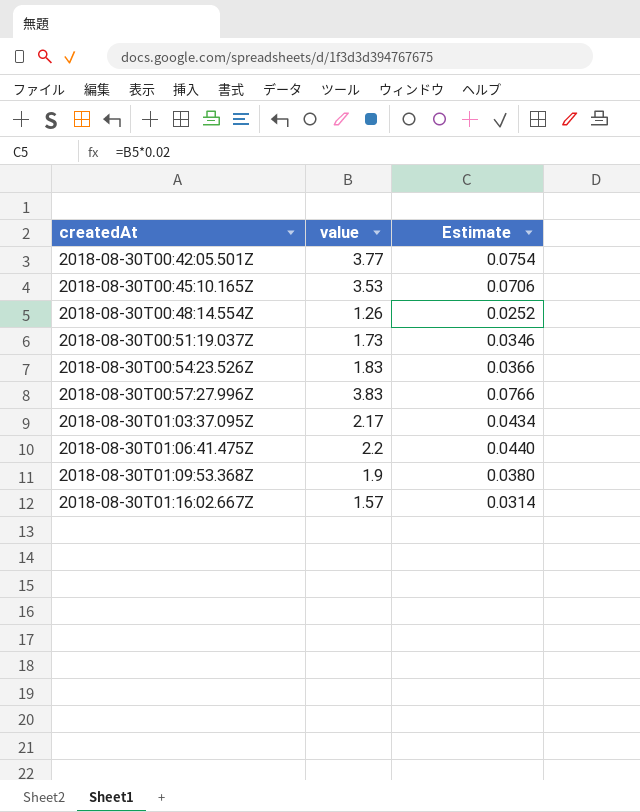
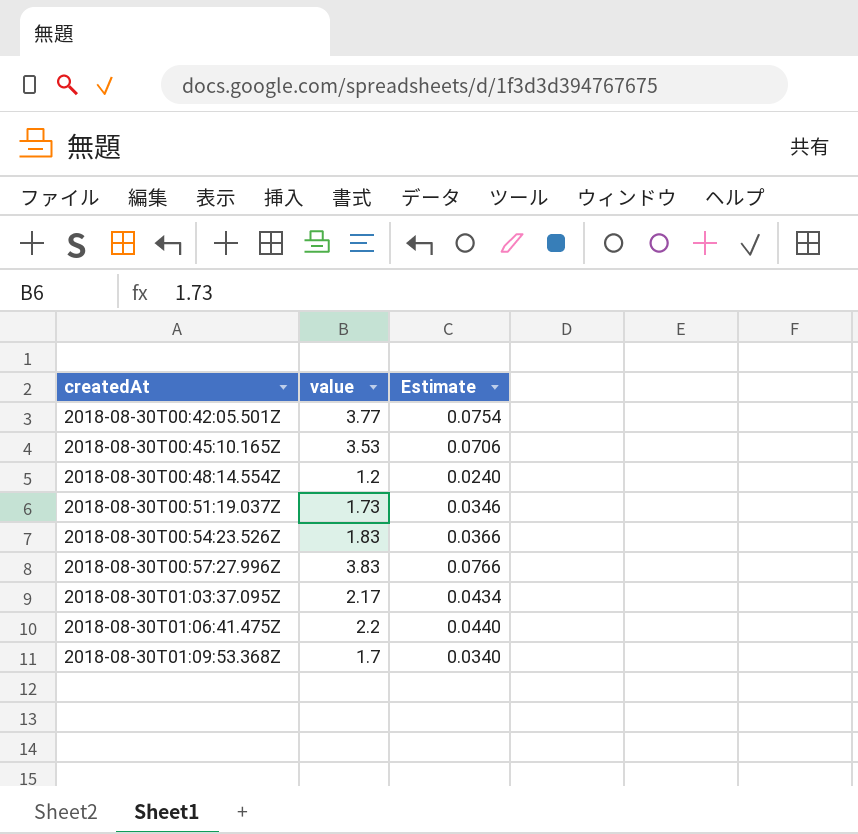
row 2018-08-30T01:16:02.667Z: 1.57 | 0.0314 -> none
2018-08-30T00:48:14.554Z | value: 1.26 -> 1.2
2018-08-30T00:48:14.554Z | Estimate: 0.0252 -> 0.0240
2018-08-30T01:09:53.368Z | value: 1.9 -> 1.7
2018-08-30T01:09:53.368Z | Estimate: 0.0380 -> 0.0340

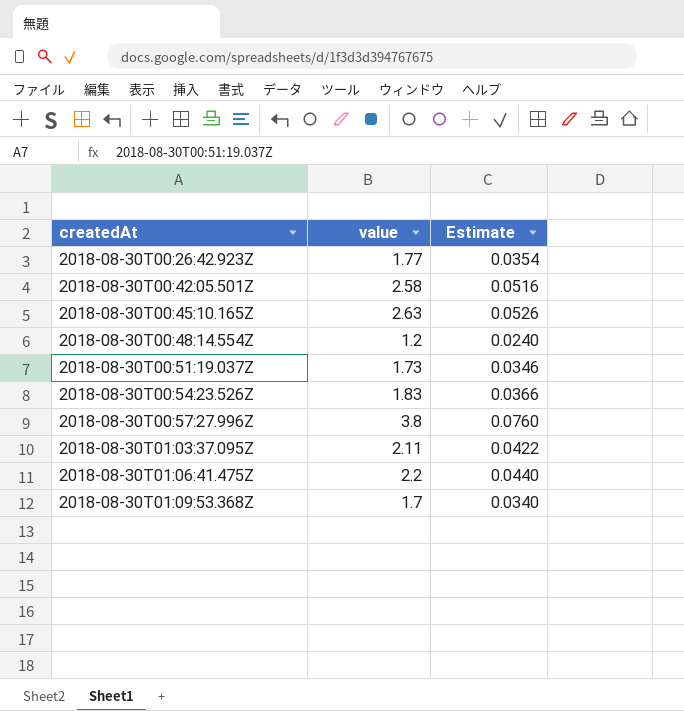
row 2018-08-30T00:26:42.923Z: none -> 1.77 | 0.0354
2018-08-30T00:42:05.501Z | value: 3.77 -> 2.58
2018-08-30T00:42:05.501Z | Estimate: 0.0754 -> 0.0516
2018-08-30T00:45:10.165Z | value: 3.53 -> 2.63
2018-08-30T00:45:10.165Z | Estimate: 0.0706 -> 0.0526
2018-08-30T00:57:27.996Z | value: 3.83 -> 3.8
2018-08-30T00:57:27.996Z | Estimate: 0.0766 -> 0.0760
2018-08-30T01:03:37.095Z | value: 2.17 -> 2.11
2018-08-30T01:03:37.095Z | Estimate: 0.0434 -> 0.0422

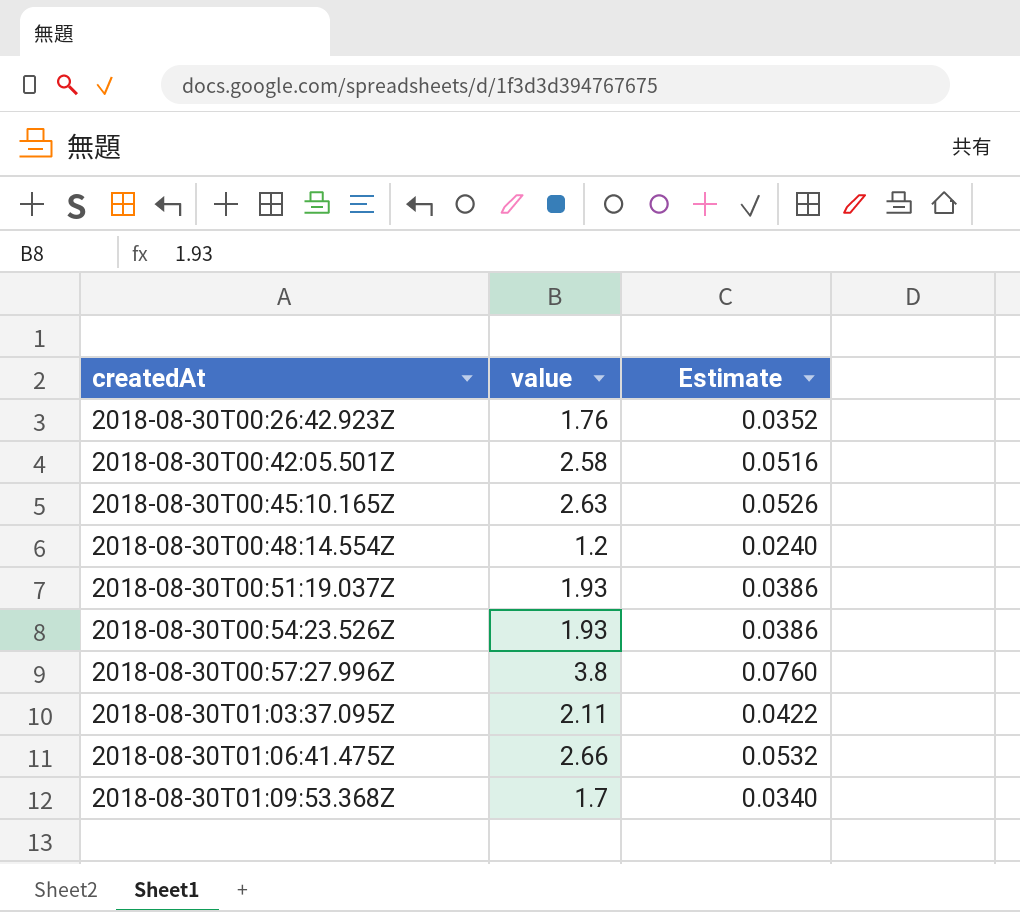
2018-08-30T00:26:42.923Z | value: 1.77 -> 1.76
2018-08-30T00:26:42.923Z | Estimate: 0.0354 -> 0.0352
2018-08-30T00:51:19.037Z | value: 1.73 -> 1.93
2018-08-30T00:51:19.037Z | Estimate: 0.0346 -> 0.0386
2018-08-30T00:54:23.526Z | value: 1.83 -> 1.93
2018-08-30T00:54:23.526Z | Estimate: 0.0366 -> 0.0386
2018-08-30T01:06:41.475Z | value: 2.2 -> 2.66
2018-08-30T01:06:41.475Z | Estimate: 0.0440 -> 0.0532

